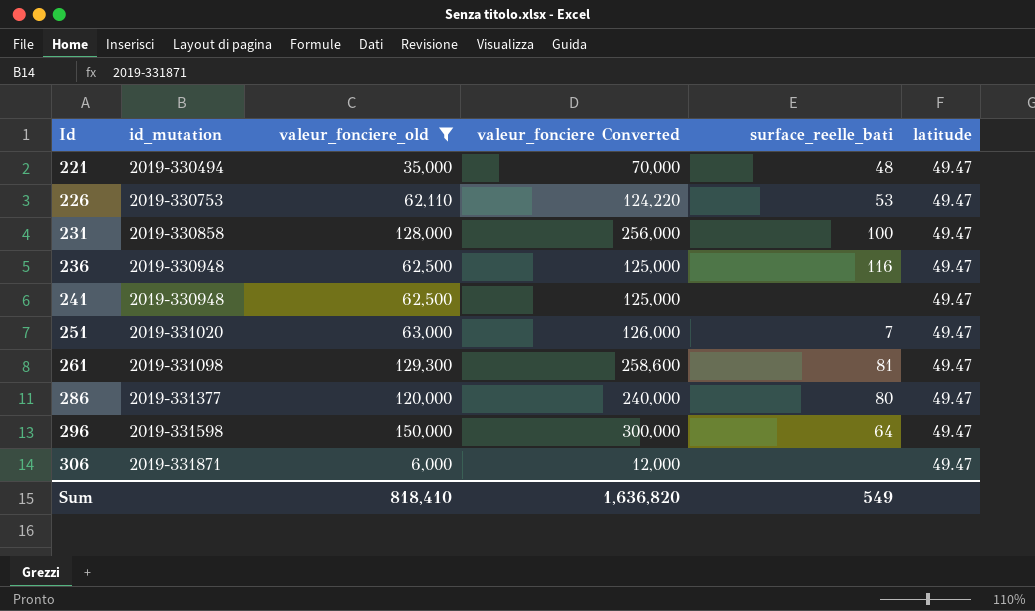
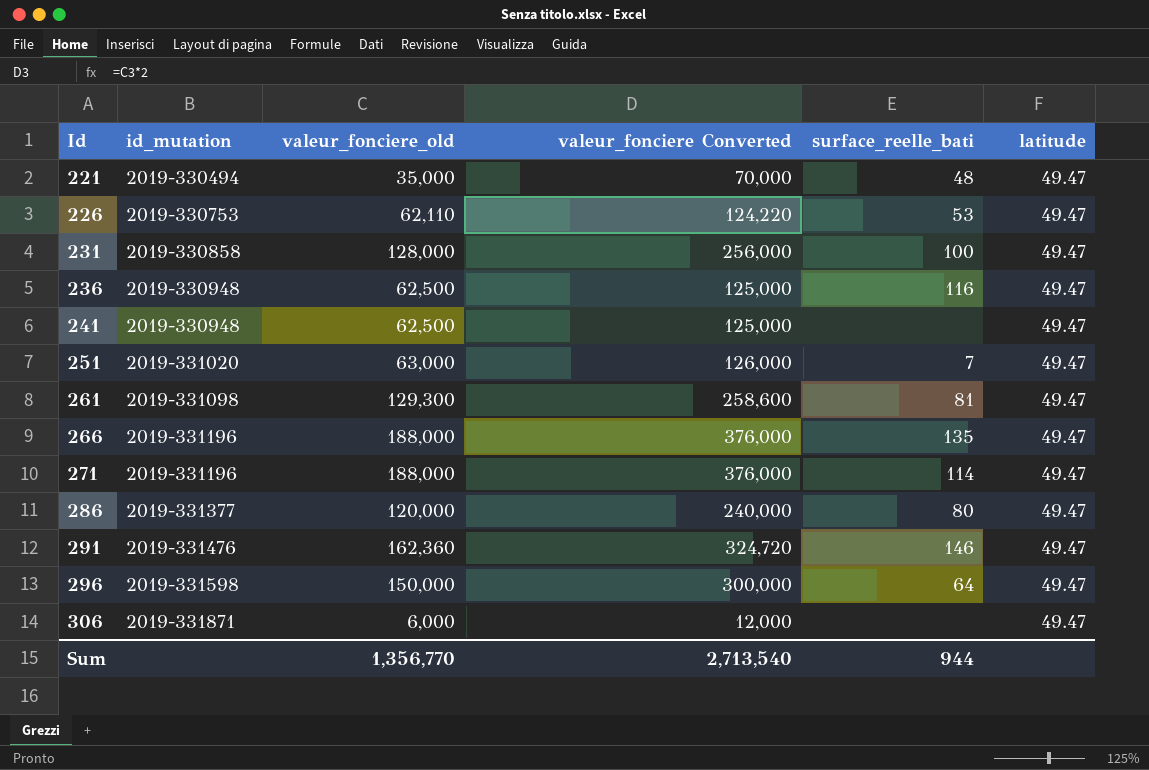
filter: valeur_fonciere_old <= 150,000 -> none
Sum | valeur_fonciere_old: 818,410 -> 1,356,770
Sum | valeur_fonciere Converted: 1,636,820 -> 2,713,540
Sum | surface_reelle_bati: 549 -> 944

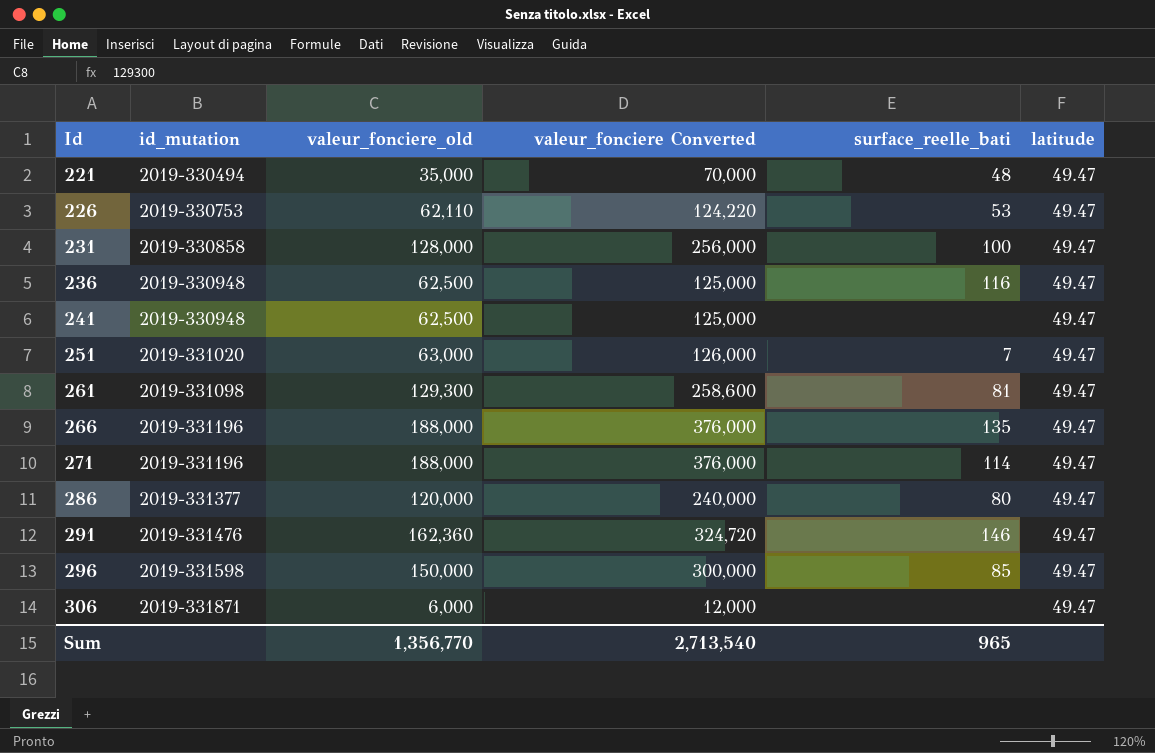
296 | surface_reelle_bati: 64 -> 85
Sum | surface_reelle_bati: 944 -> 965

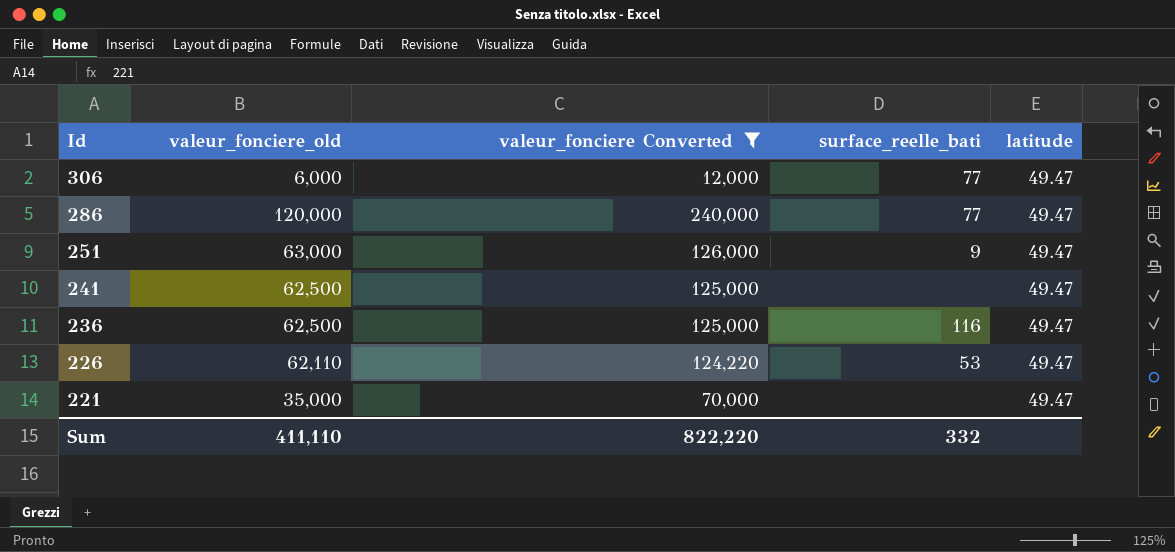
filter: none -> valeur_fonciere Converted <= 240,000
row order: Id ascending -> Id descending
column id_mutation | position: 2 -> none
306 | surface_reelle_bati: none -> 77
286 | surface_reelle_bati: 80 -> 77
251 | surface_reelle_bati: 7 -> 9
221 | surface_reelle_bati: 48 -> none
Sum | valeur_fonciere_old: 1,356,770 -> 411,110
Sum | valeur_fonciere Converted: 2,713,540 -> 822,220
Sum | surface_reelle_bati: 965 -> 332

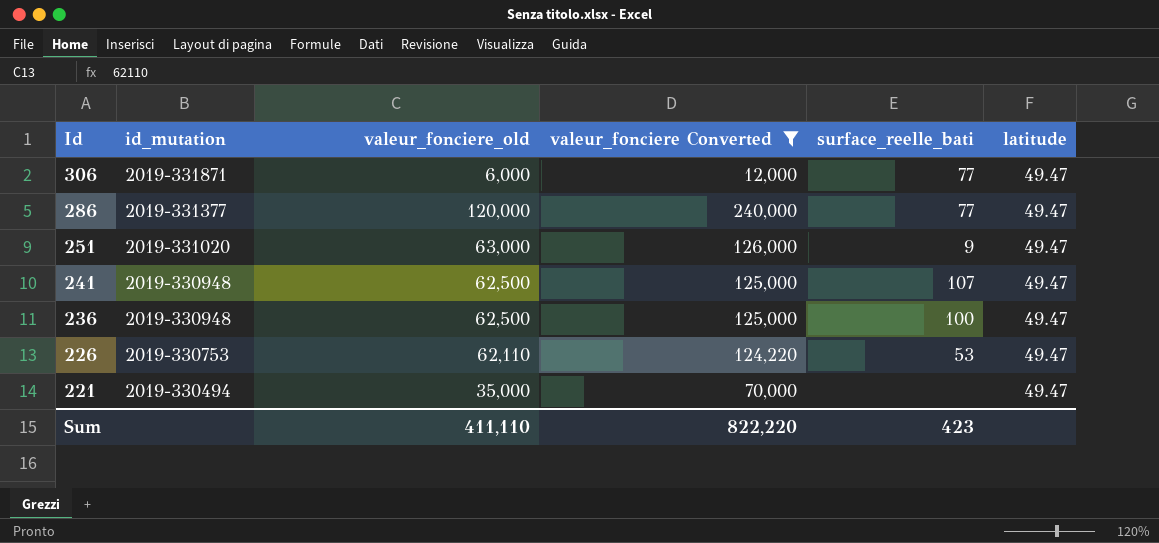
column id_mutation | position: none -> 2
241 | surface_reelle_bati: none -> 107
236 | surface_reelle_bati: 116 -> 100
Sum | surface_reelle_bati: 332 -> 423

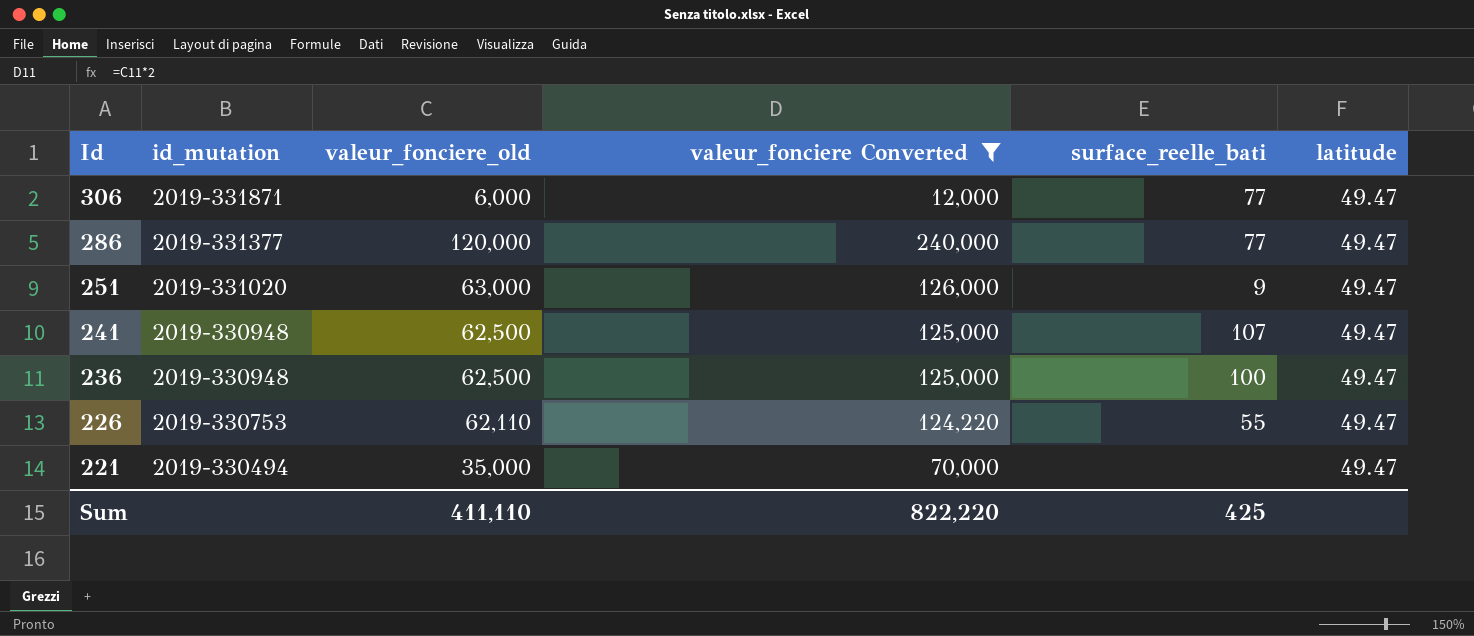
226 | surface_reelle_bati: 53 -> 55
Sum | surface_reelle_bati: 423 -> 425

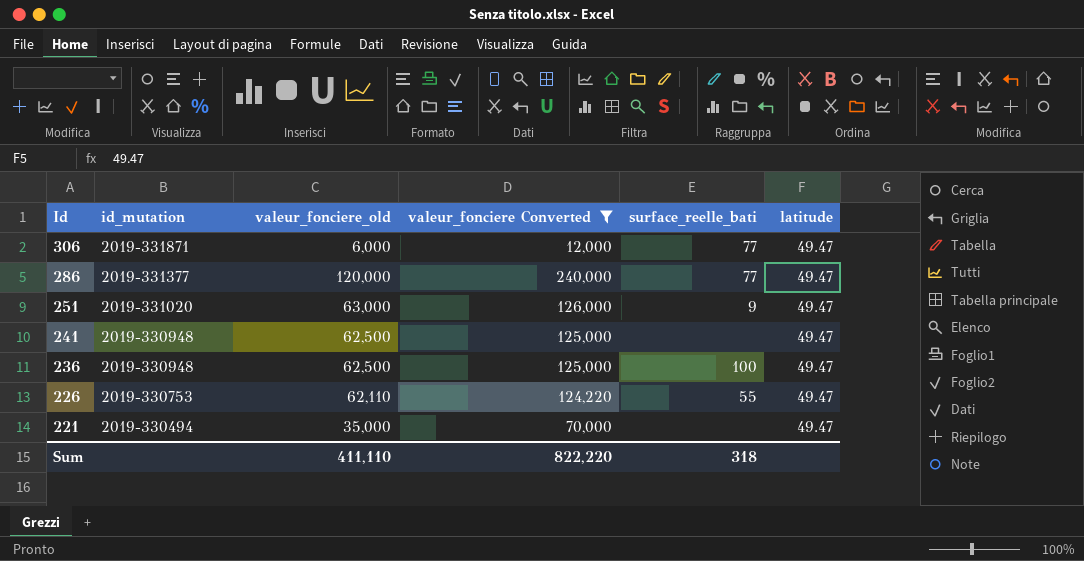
241 | surface_reelle_bati: 107 -> none
Sum | surface_reelle_bati: 425 -> 318

